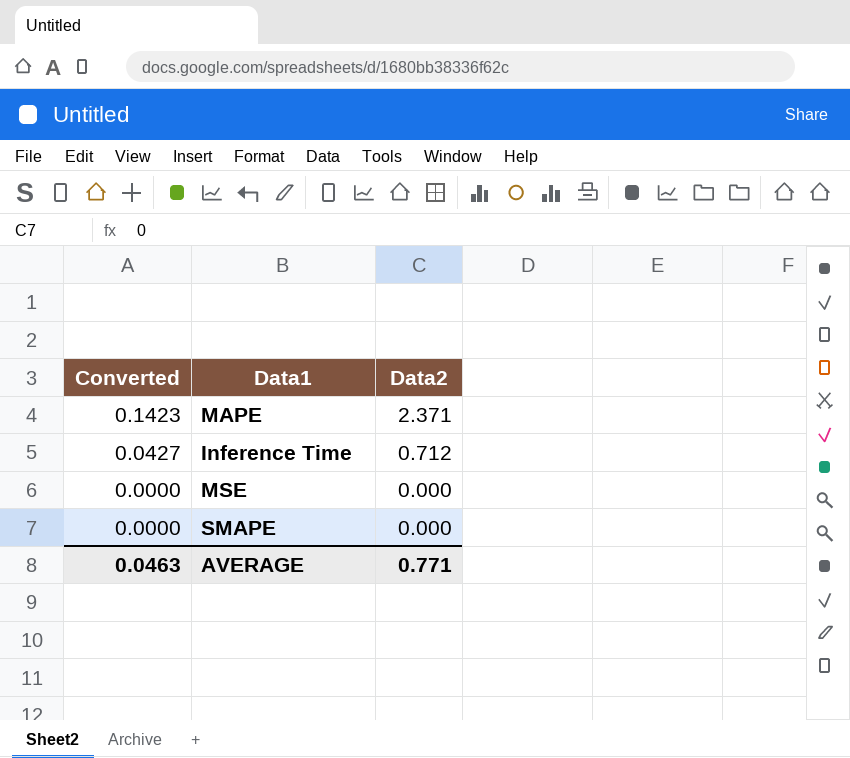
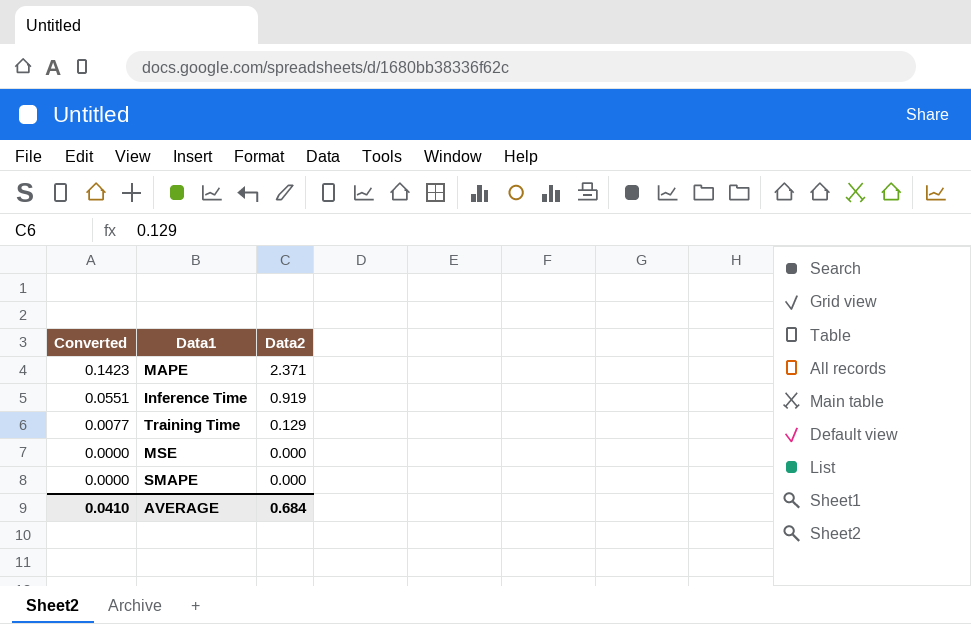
Inference Time | Converted: 0.0427 -> 0.0551
Inference Time | Data2: 0.712 -> 0.919
row Training Time: none -> 0.0077 | 0.129
AVERAGE | Converted: 0.0463 -> 0.0410
AVERAGE | Data2: 0.771 -> 0.684

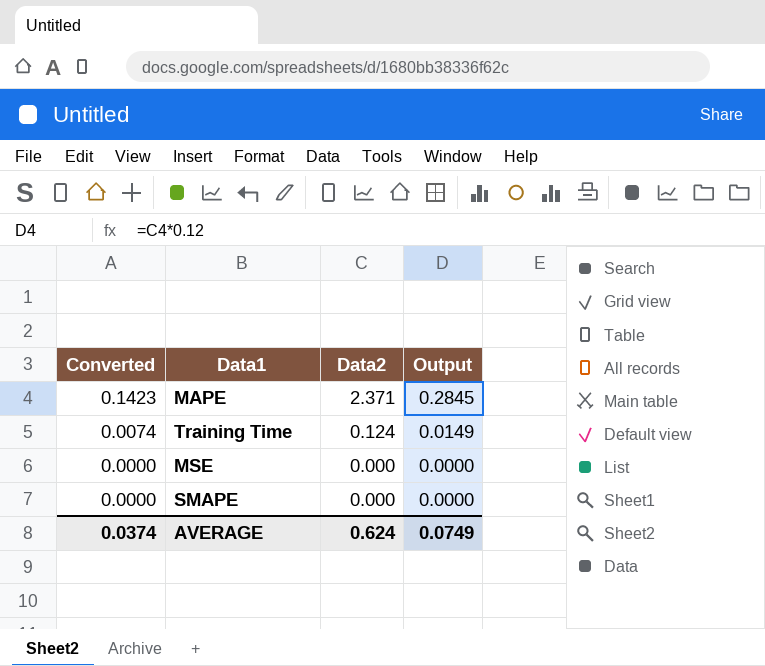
column Output | formula: none -> [Data2] * 0.12
row Inference Time: 0.0551 | 0.919 -> none
Training Time | Converted: 0.0077 -> 0.0074
Training Time | Data2: 0.129 -> 0.124
AVERAGE | Converted: 0.0410 -> 0.0374
AVERAGE | Data2: 0.684 -> 0.624

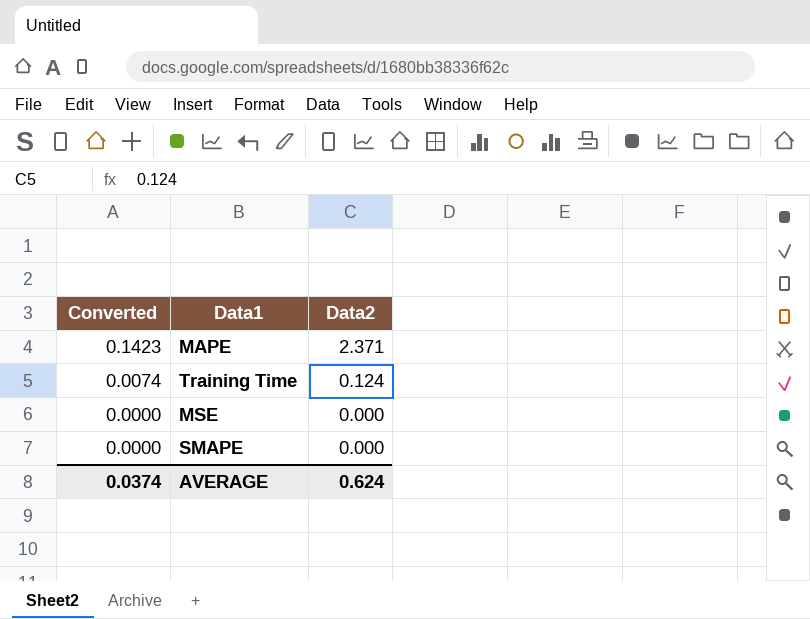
column Output | formula: [Data2] * 0.12 -> none

